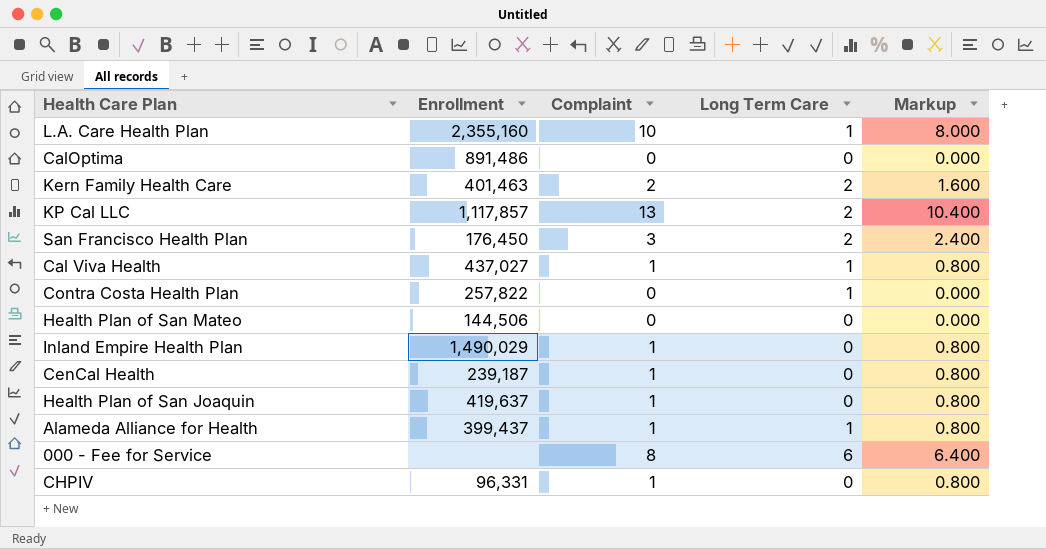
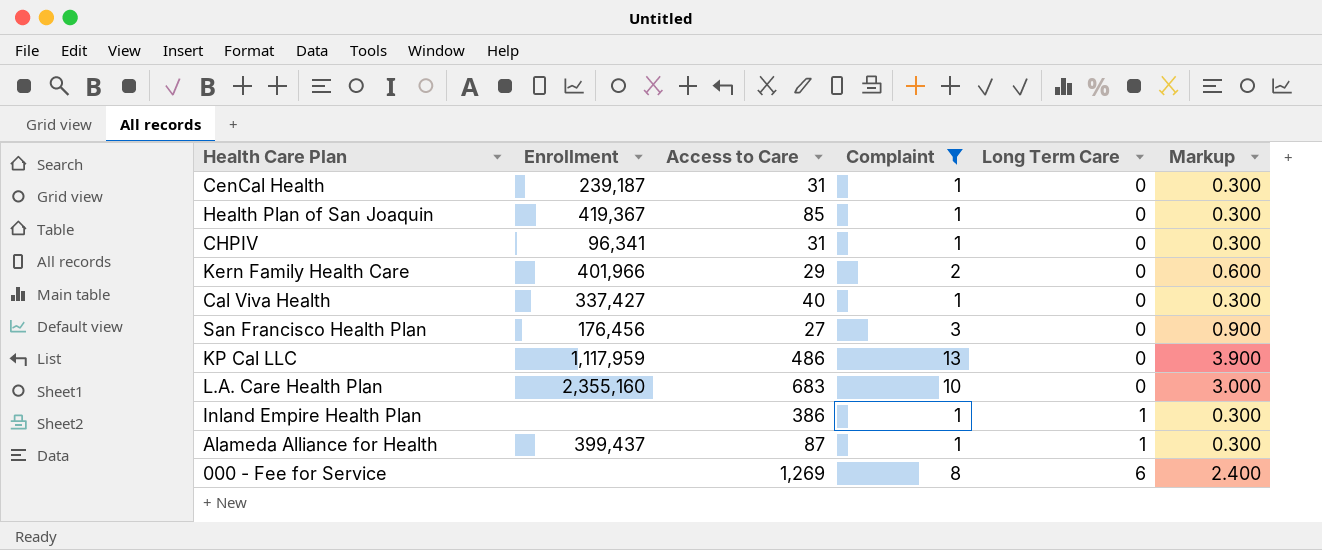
filter: none -> Complaint != 0
row order: none -> Long Term Care ascending
column Access to Care | position: none -> 3
column Markup | formula: [Complaint] * 0.8 -> [Complaint] * 0.3
Health Plan of San Joaquin | Enrollment: 419,637 -> 419,367
CHPIV | Enrollment: 96,331 -> 96,341
Kern Family Health Care | Enrollment: 401,463 -> 401,966
Kern Family Health Care | Long Term Care: 2 -> 0
Cal Viva Health | Enrollment: 437,027 -> 337,427
Cal Viva Health | Long Term Care: 1 -> 0
San Francisco Health Plan | Enrollment: 176,450 -> 176,456
San Francisco Health Plan | Long Term Care: 2 -> 0
KP Cal LLC | Enrollment: 1,117,857 -> 1,117,959
KP Cal LLC | Long Term Care: 2 -> 0
L.A. Care Health Plan | Long Term Care: 1 -> 0
Inland Empire Health Plan | Enrollment: 1,490,029 -> none
Inland Empire Health Plan | Long Term Care: 0 -> 1

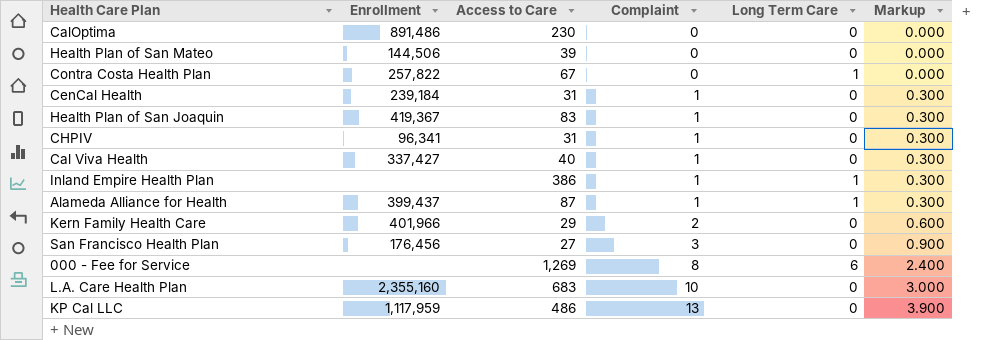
filter: Complaint != 0 -> none
row order: Long Term Care ascending -> Complaint ascending
CenCal Health | Enrollment: 239,187 -> 239,184
Health Plan of San Joaquin | Access to Care: 85 -> 83

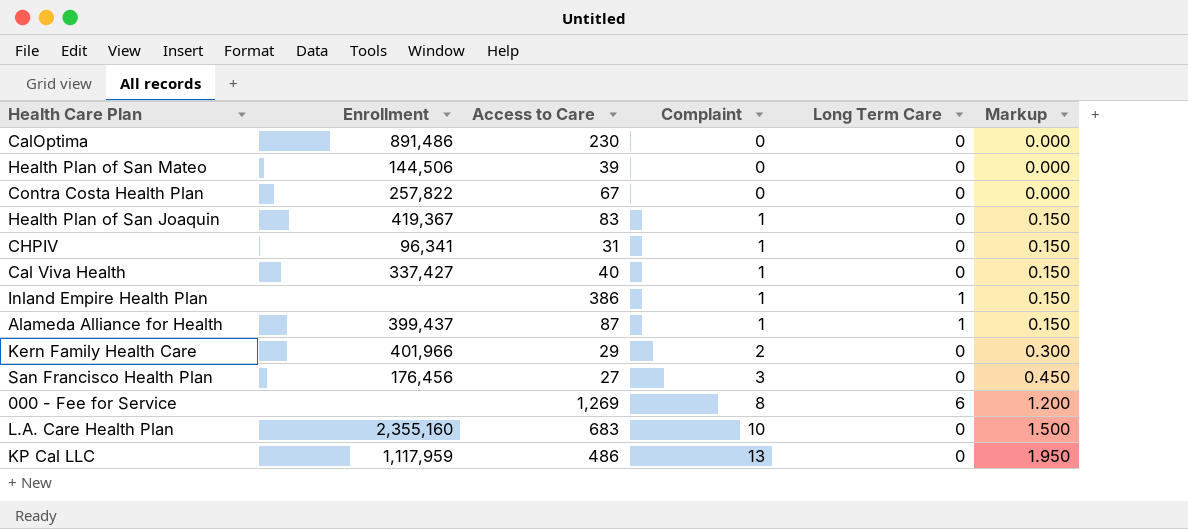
column Markup | formula: [Complaint] * 0.3 -> [Complaint] * 0.15
row CenCal Health: 239,184 | 31 | 1 | 0 | 0.300 -> none
Contra Costa Health Plan | Long Term Care: 1 -> 0

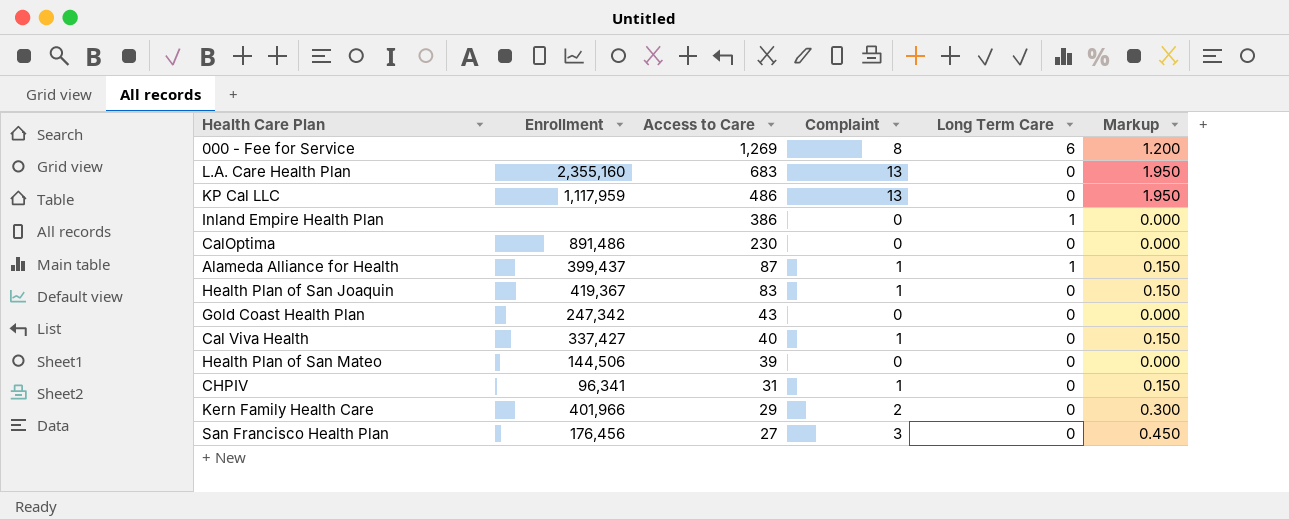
row order: Complaint ascending -> Access to Care descending
row Contra Costa Health Plan: 257,822 | 67 | 0 | 0 | 0.000 -> none
L.A. Care Health Plan | Complaint: 10 -> 13
L.A. Care Health Plan | Markup: 1.500 -> 1.950
Inland Empire Health Plan | Complaint: 1 -> 0
Inland Empire Health Plan | Markup: 0.150 -> 0.000
row Gold Coast Health Plan: none -> 247,342 | 43 | 0 | 0 | 0.000

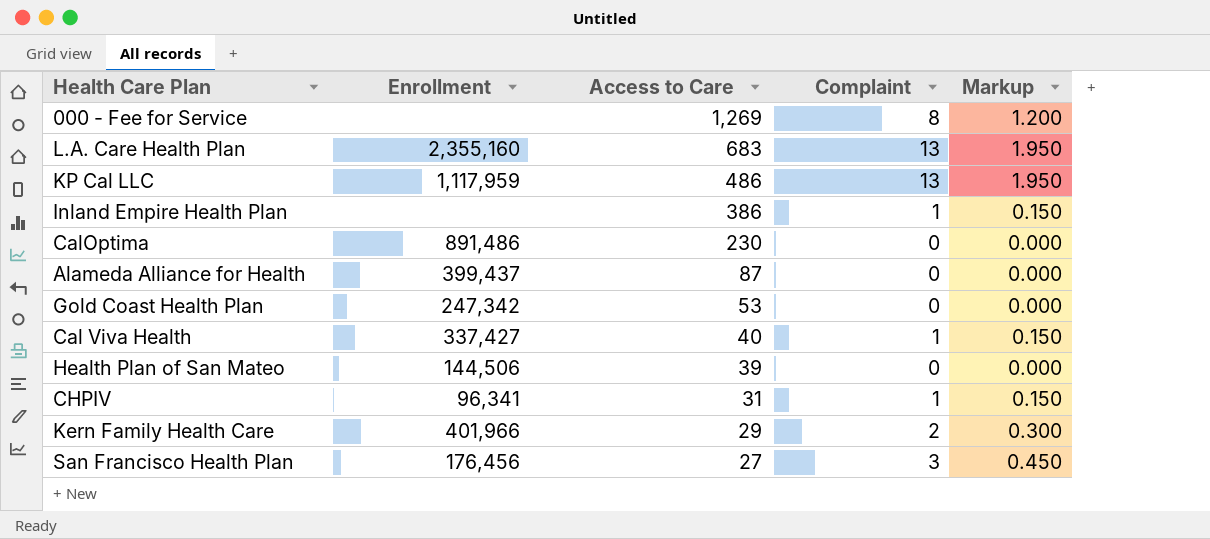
column Long Term Care | position: 5 -> none
row Health Plan of San Joaquin: 419,367 | 83 | 1 | 0 | 0.150 -> none
Inland Empire Health Plan | Complaint: 0 -> 1
Inland Empire Health Plan | Markup: 0.000 -> 0.150
Alameda Alliance for Health | Complaint: 1 -> 0
Alameda Alliance for Health | Markup: 0.150 -> 0.000
Gold Coast Health Plan | Access to Care: 43 -> 53

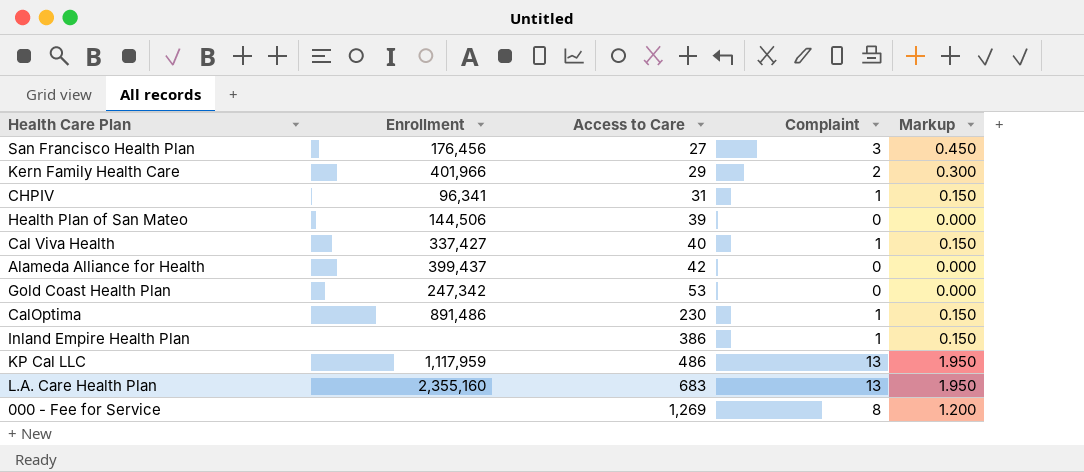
row order: Access to Care descending -> Access to Care ascending
Alameda Alliance for Health | Access to Care: 87 -> 42
CalOptima | Complaint: 0 -> 1
CalOptima | Markup: 0.000 -> 0.150

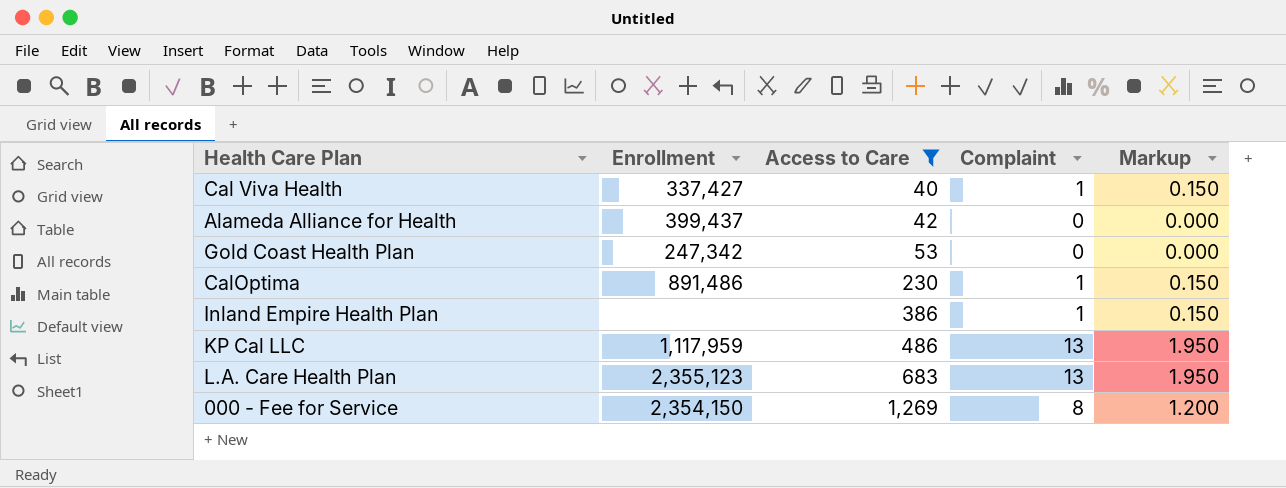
filter: none -> Access to Care >= 40
L.A. Care Health Plan | Enrollment: 2,355,160 -> 2,355,123
000 - Fee for Service | Enrollment: none -> 2,354,150

